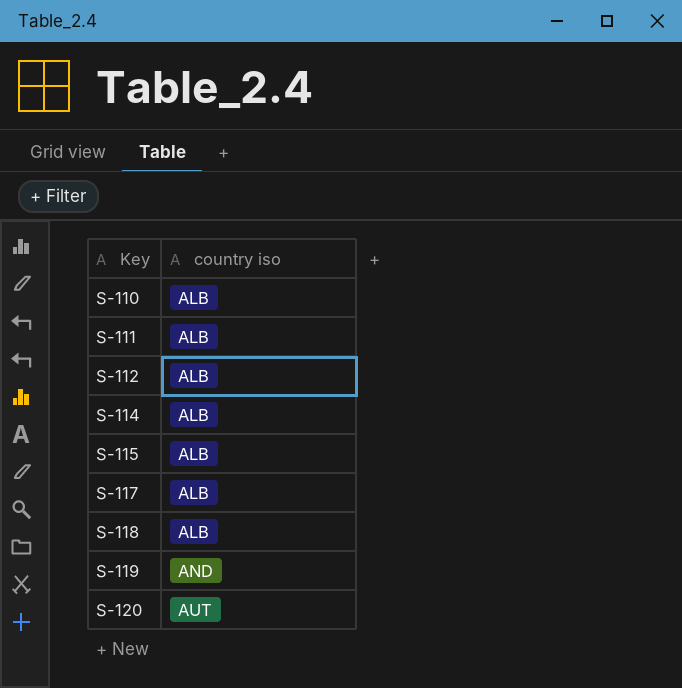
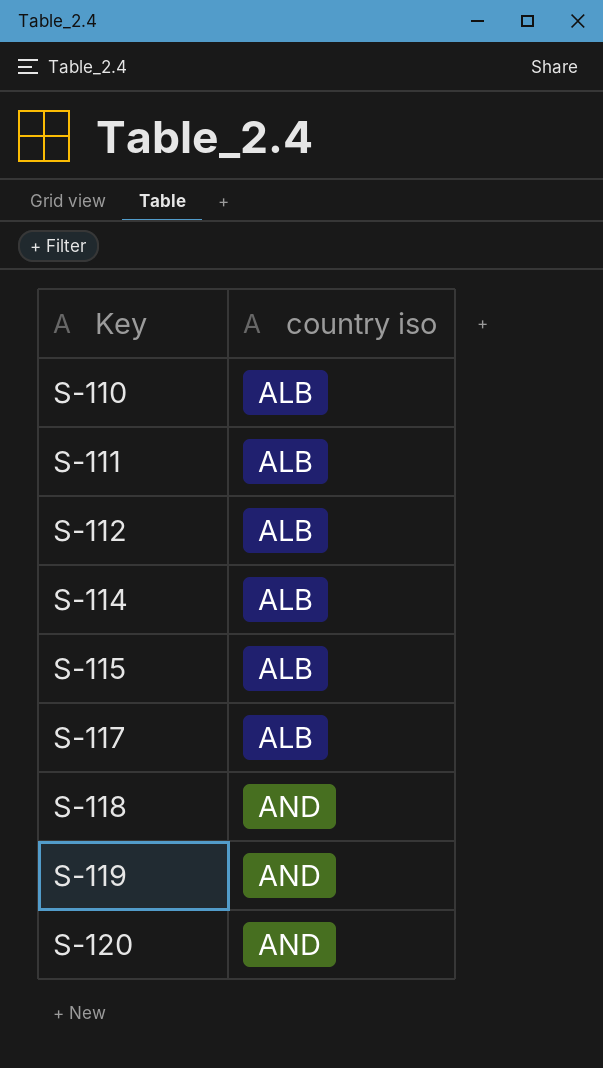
S-118 | country iso: ALB -> AND
S-120 | country iso: AUT -> AND

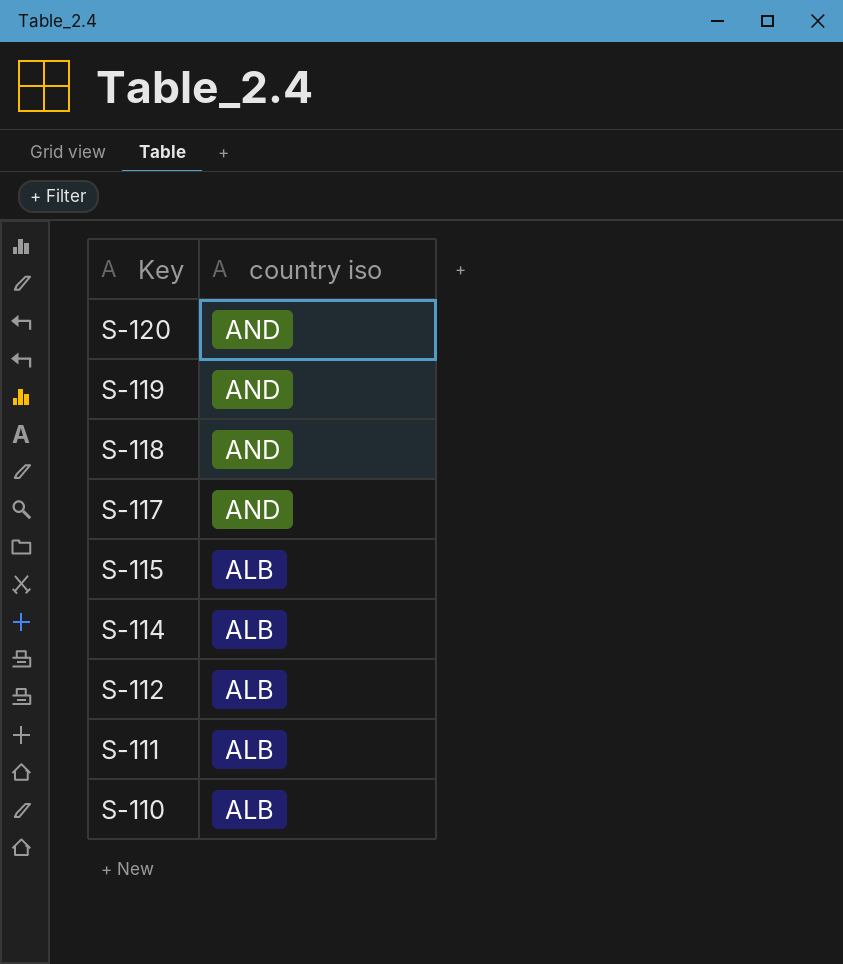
row order: Key ascending -> Key descending
S-117 | country iso: ALB -> AND

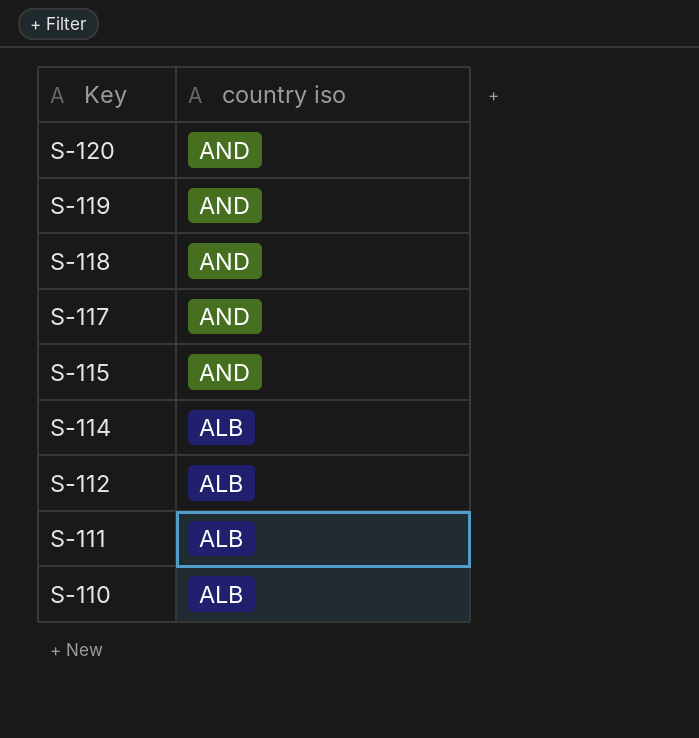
S-115 | country iso: ALB -> AND

